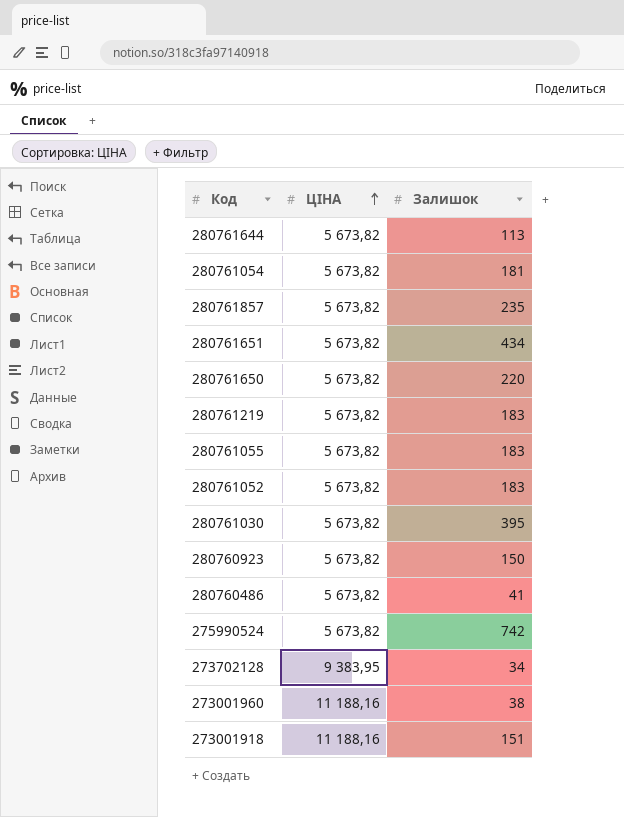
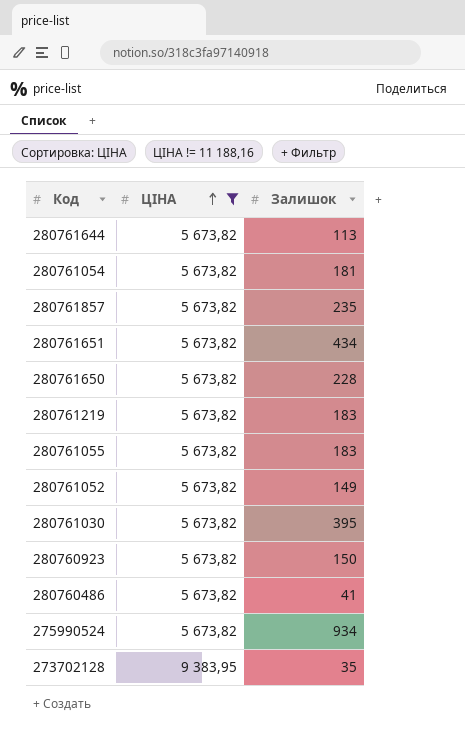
filter: none -> ЦІНА != 11 188,16
280761650 | Залишок: 220 -> 228
280761052 | Залишок: 183 -> 149
275990524 | Залишок: 742 -> 934
273702128 | Залишок: 34 -> 35

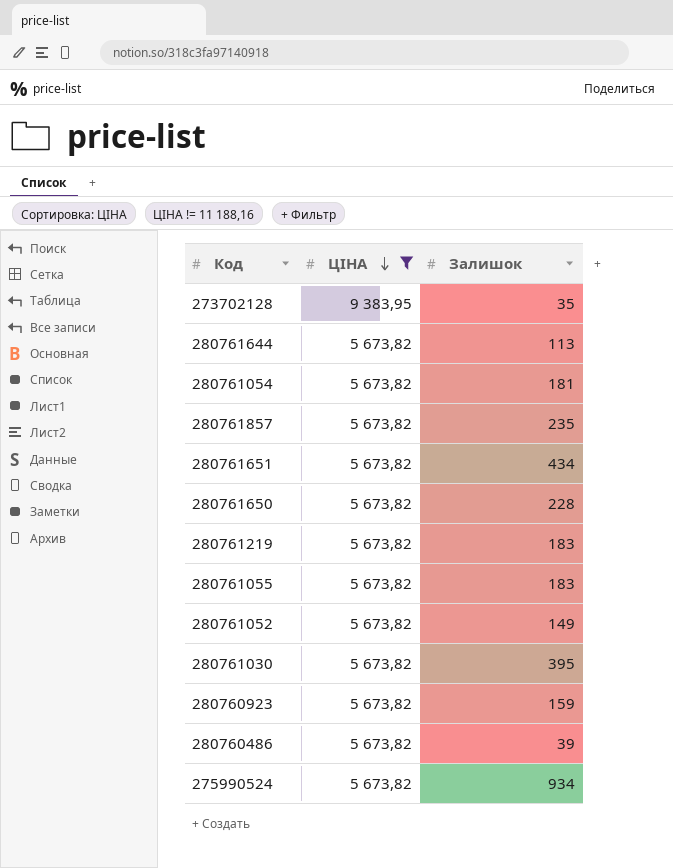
row order: ЦІНА ascending -> ЦІНА descending
280760923 | Залишок: 150 -> 159
280760486 | Залишок: 41 -> 39

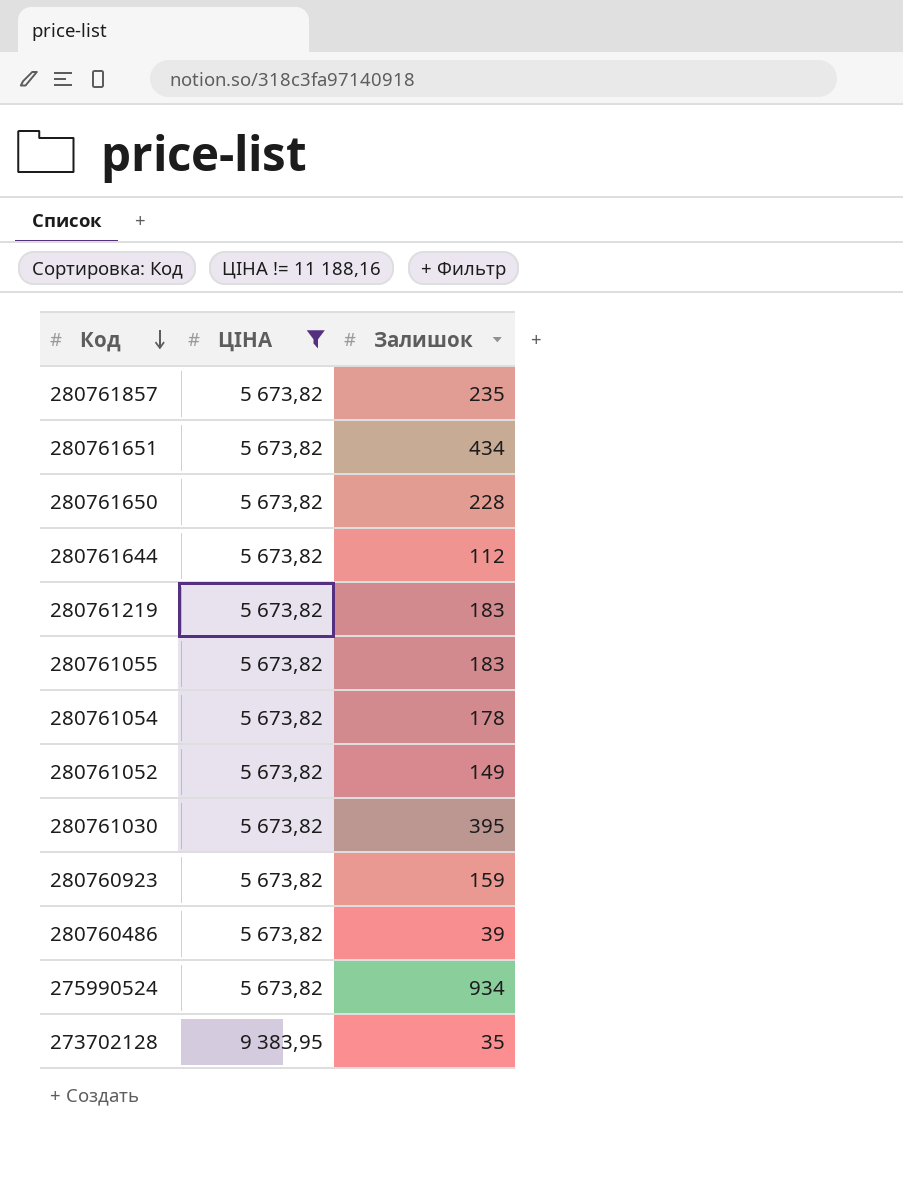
row order: ЦІНА descending -> Код descending
280761644 | Залишок: 113 -> 112
280761054 | Залишок: 181 -> 178

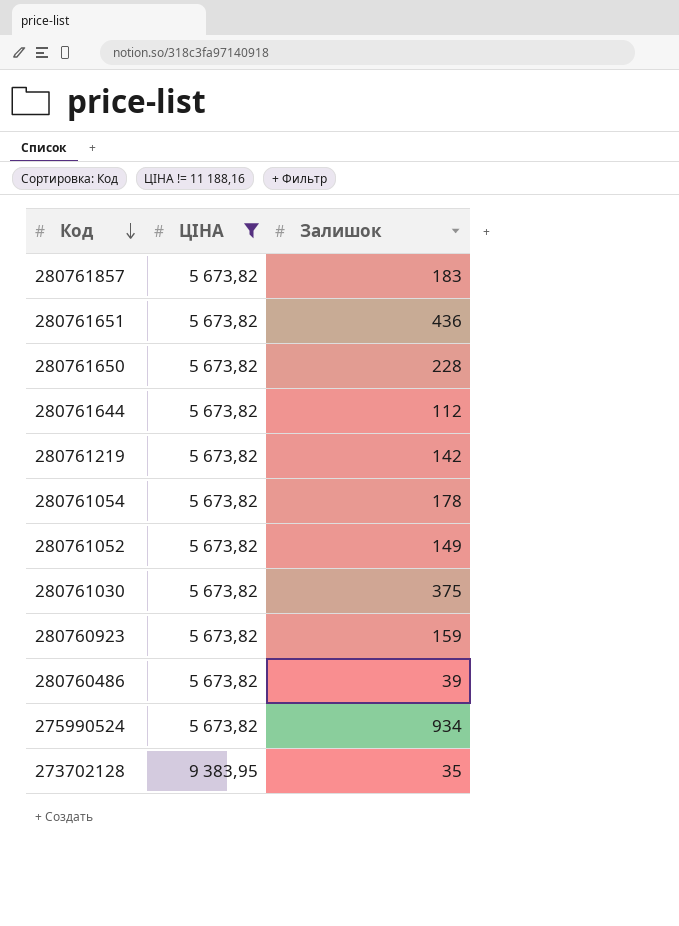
row 280761055: 5 673,82 | 183 -> none
280761857 | Залишок: 235 -> 183
280761651 | Залишок: 434 -> 436
280761219 | Залишок: 183 -> 142
280761030 | Залишок: 395 -> 375

